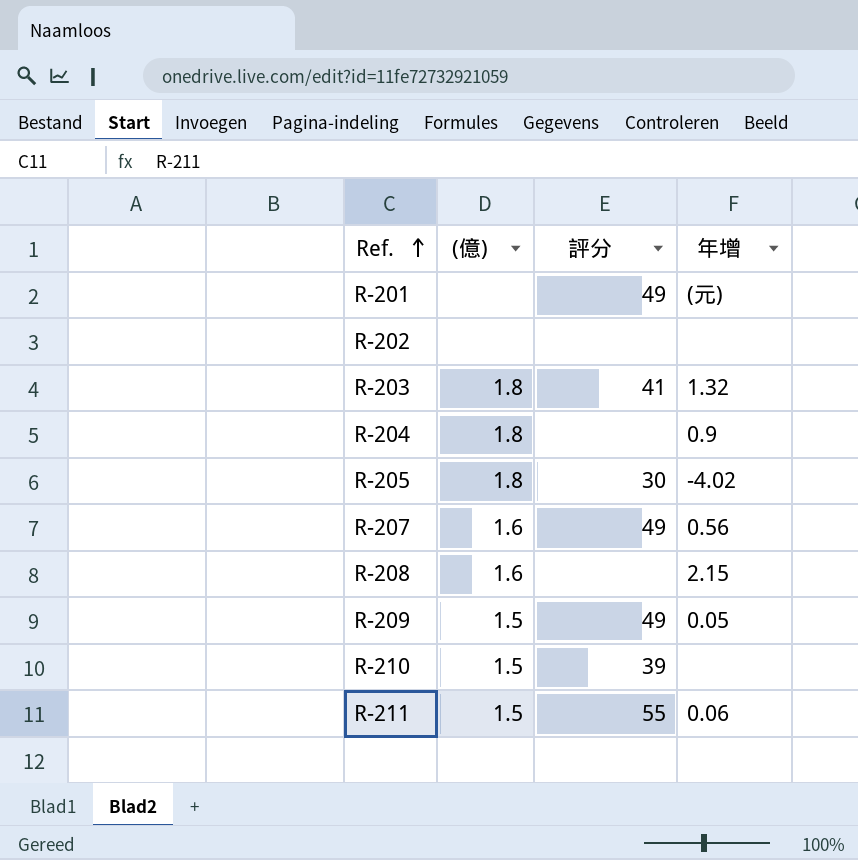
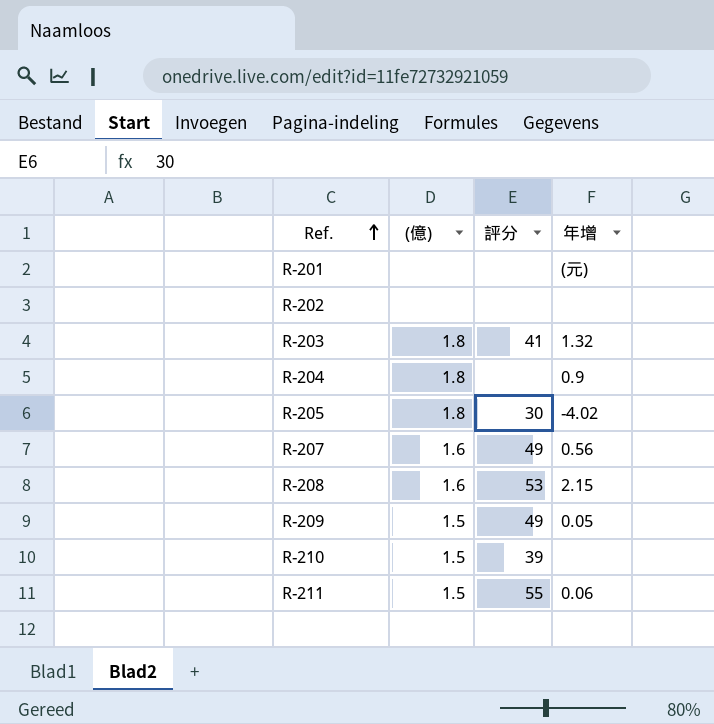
R-201 | 評分: 49 -> none
R-208 | 評分: none -> 53

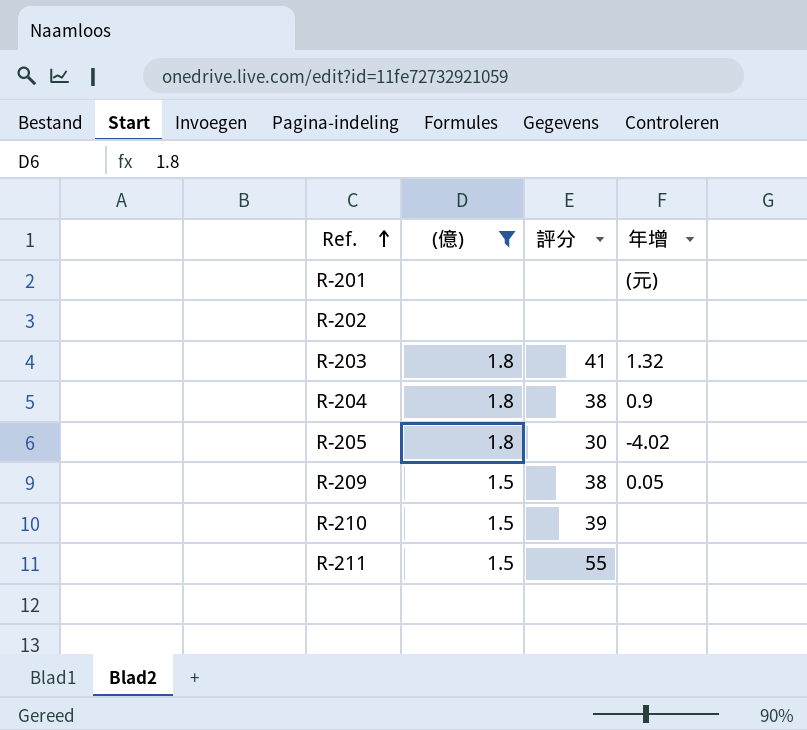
filter: none -> (億) != 1.6
R-204 | 評分: none -> 38
R-209 | 評分: 49 -> 38
R-211 | 年增: 0.06 -> none

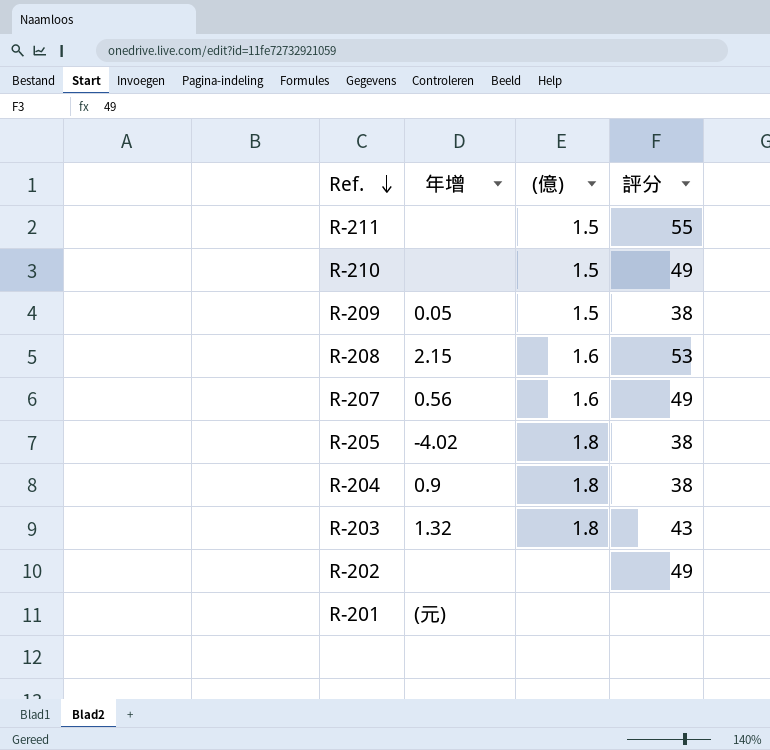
filter: (億) != 1.6 -> none
row order: Ref. ascending -> Ref. descending
column 年增 | position: 4 -> 2
R-210 | 評分: 39 -> 49
R-205 | 評分: 30 -> 38
R-203 | 評分: 41 -> 43
R-202 | 評分: none -> 49

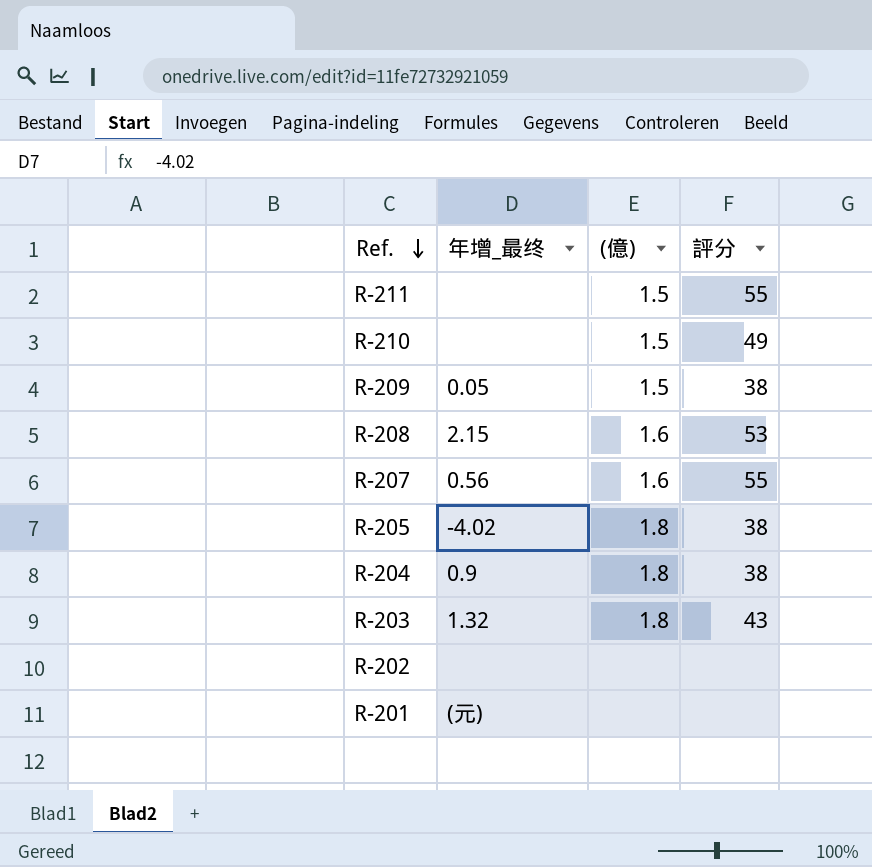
column name: 年增 -> 年增_最终
R-207 | 評分: 49 -> 55
R-202 | 評分: 49 -> none

